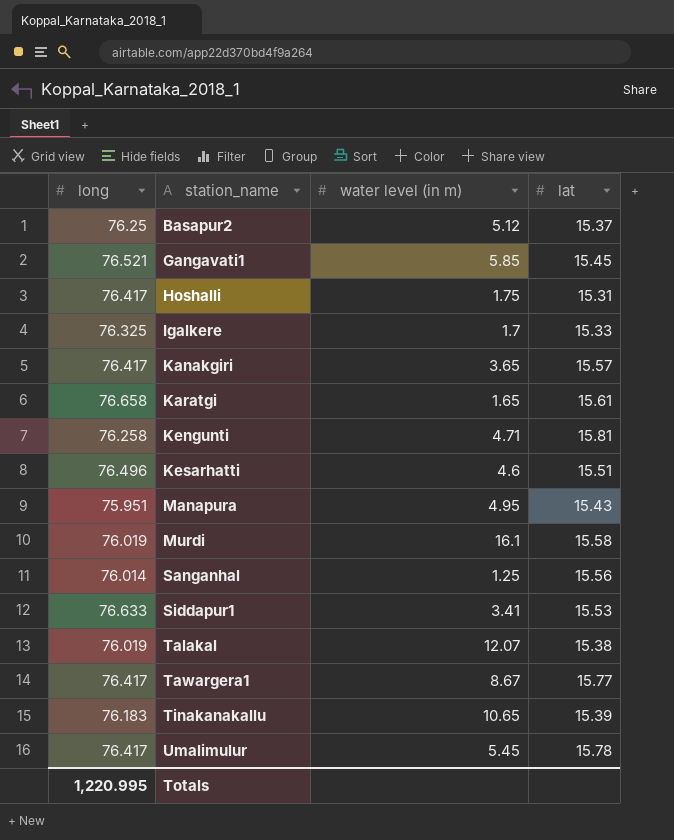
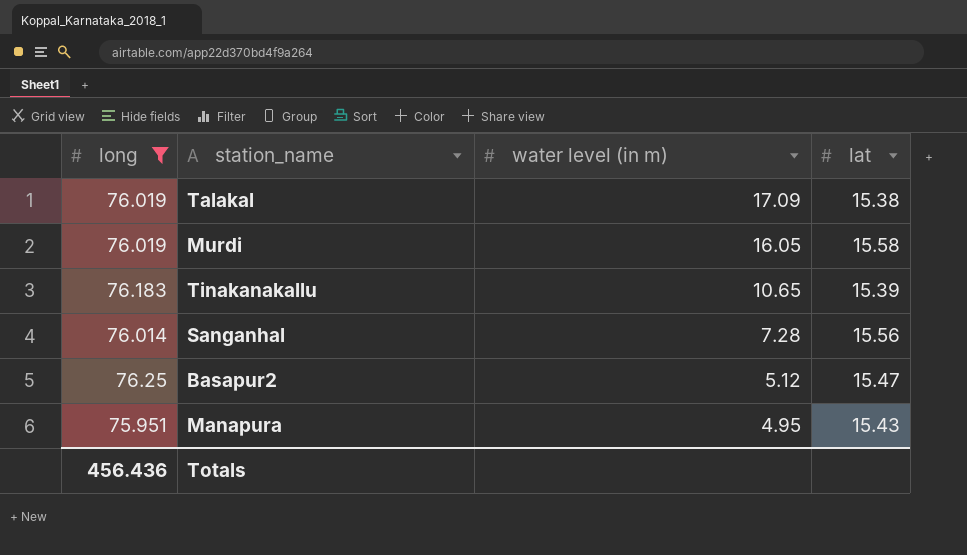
filter: none -> long <= 76.25
row order: station_name ascending -> water level (in m) descending
Talakal | water level (in m): 12.07 -> 17.09
Murdi | water level (in m): 16.1 -> 16.05
Sanganhal | water level (in m): 1.25 -> 7.28
Basapur2 | lat: 15.37 -> 15.47
Totals | long: 1,220.995 -> 456.436

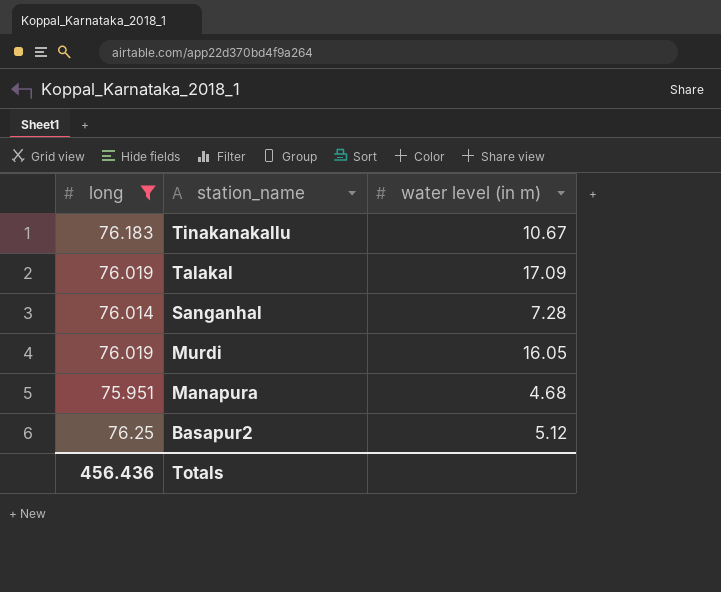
row order: water level (in m) descending -> station_name descending
column lat | position: 4 -> none
Tinakanakallu | water level (in m): 10.65 -> 10.67
Manapura | water level (in m): 4.95 -> 4.68

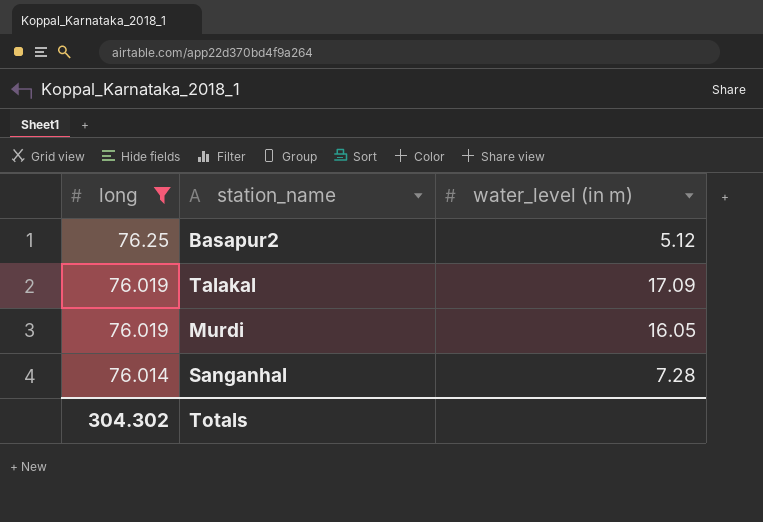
row order: station_name descending -> long descending
column name: water level (in m) -> water_level (in m)
row Tinakanakallu: 76.183 | 10.67 -> none
row Manapura: 75.951 | 4.68 -> none
Totals | long: 456.436 -> 304.302

